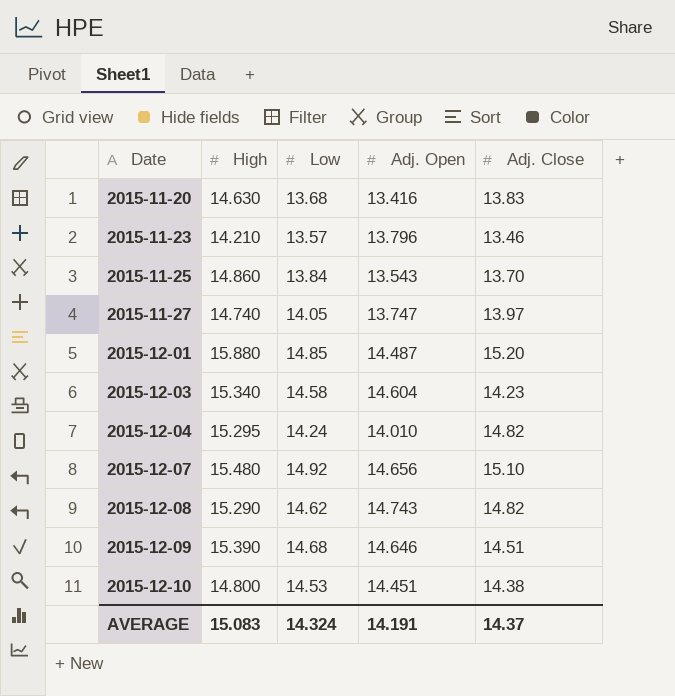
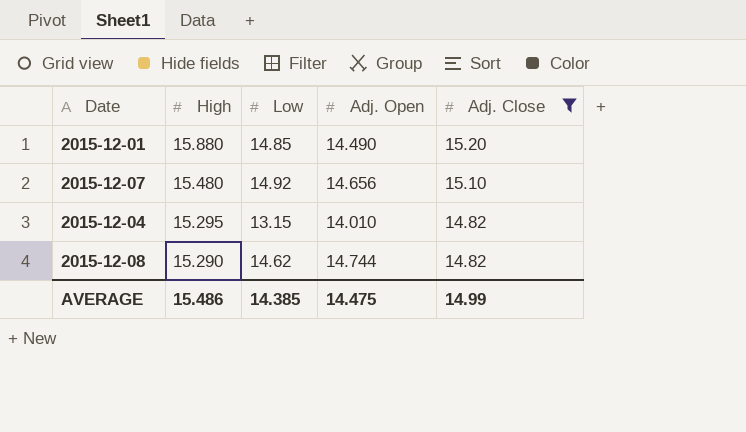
filter: none -> Adj. Close >= 14.82
row order: Date ascending -> High descending
2015-12-01 | Adj. Open: 14.487 -> 14.490
2015-12-04 | Low: 14.24 -> 13.15
2015-12-08 | Adj. Open: 14.743 -> 14.744
AVERAGE | High: 15.083 -> 15.486
AVERAGE | Low: 14.324 -> 14.385
AVERAGE | Adj. Open: 14.191 -> 14.475
AVERAGE | Adj. Close: 14.37 -> 14.99

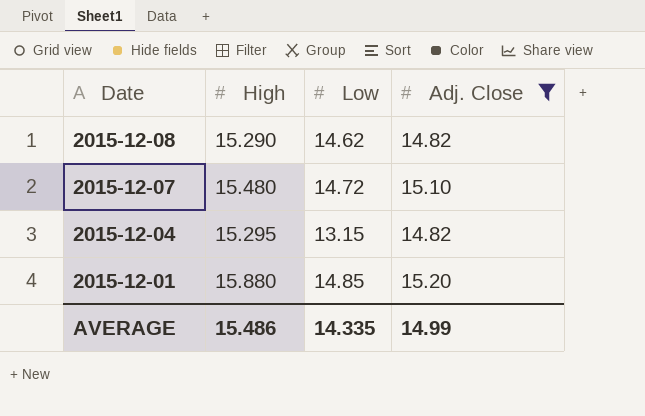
row order: High descending -> Date descending
column Adj. Open | position: 4 -> none
2015-12-07 | Low: 14.92 -> 14.72
AVERAGE | Low: 14.385 -> 14.335

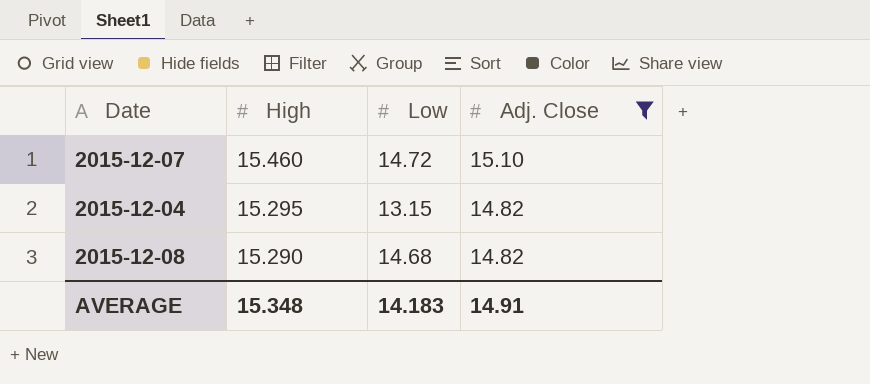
row order: Date descending -> High descending
row 2015-12-01: 15.880 | 14.85 | 15.20 -> none
2015-12-07 | High: 15.480 -> 15.460
2015-12-08 | Low: 14.62 -> 14.68
AVERAGE | High: 15.486 -> 15.348
AVERAGE | Low: 14.335 -> 14.183
AVERAGE | Adj. Close: 14.99 -> 14.91

